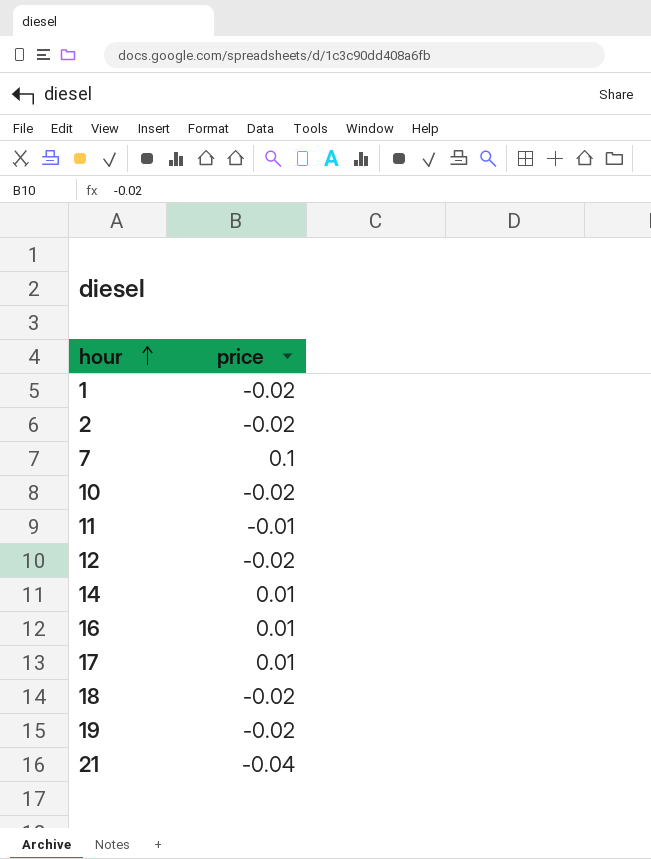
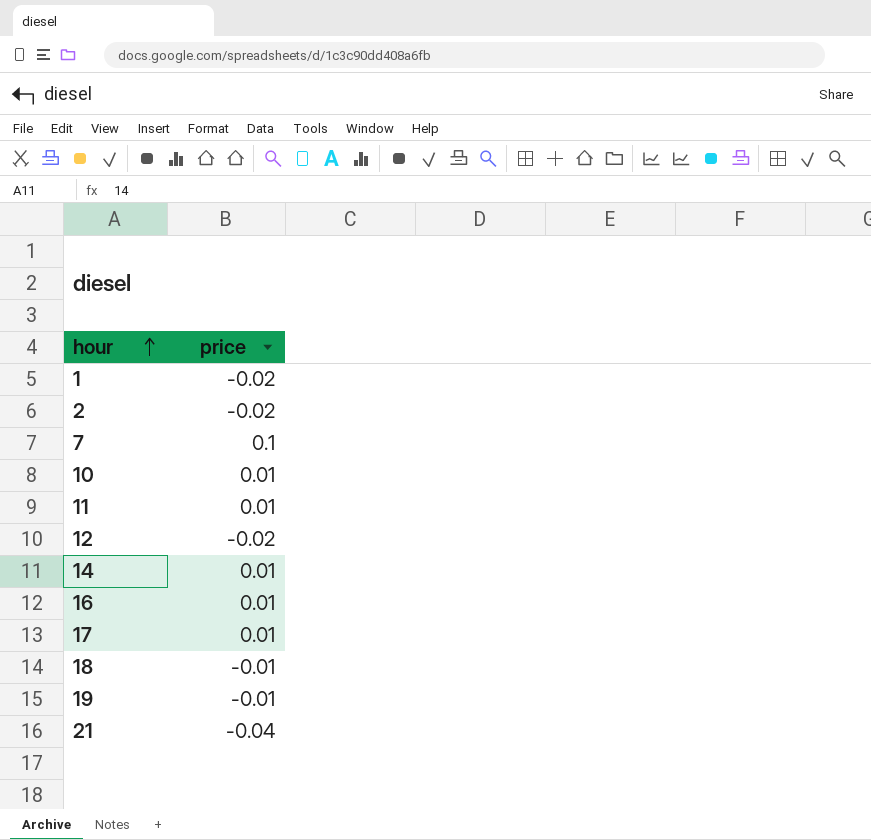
10 | price: -0.02 -> 0.01
11 | price: -0.01 -> 0.01
18 | price: -0.02 -> -0.01
19 | price: -0.02 -> -0.01

